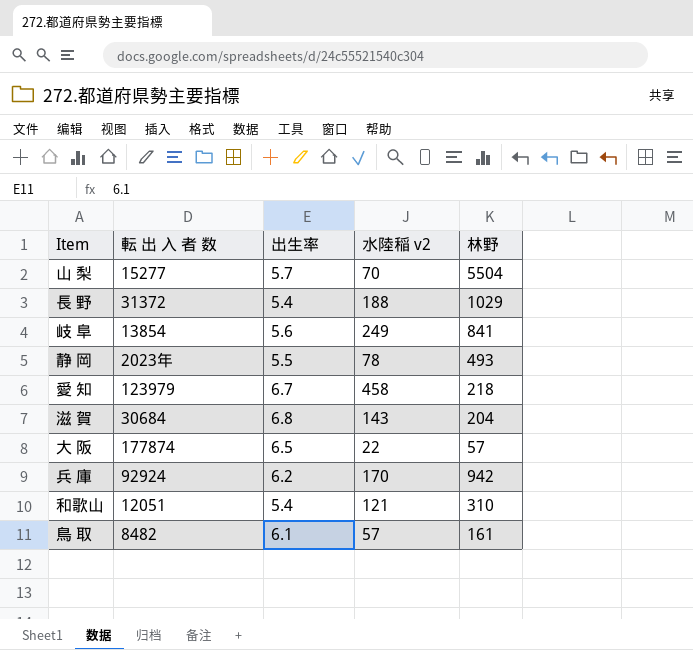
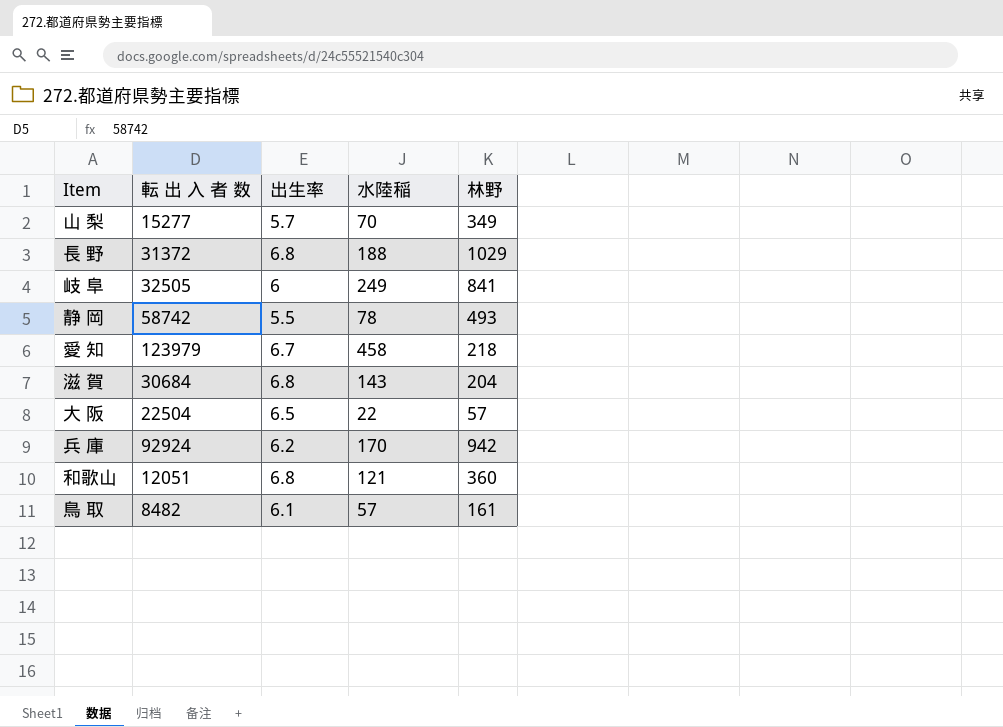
column name: 水陸稲 v2 -> 水陸稲
山 梨 | 林野: 5504 -> 349
長 野 | 出生率: 5.4 -> 6.8
岐 阜 | 転 出 入 者 数: 13854 -> 32505
岐 阜 | 出生率: 5.6 -> 6
静 岡 | 転 出 入 者 数: 2023年 -> 58742
大 阪 | 転 出 入 者 数: 177874 -> 22504
和歌山 | 出生率: 5.4 -> 6.8
和歌山 | 林野: 310 -> 360

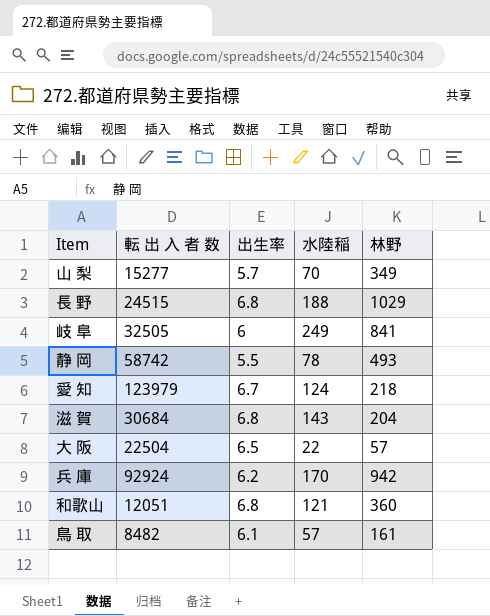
長 野 | 転 出 入 者 数: 31372 -> 24515
愛 知 | 水陸稲: 458 -> 124

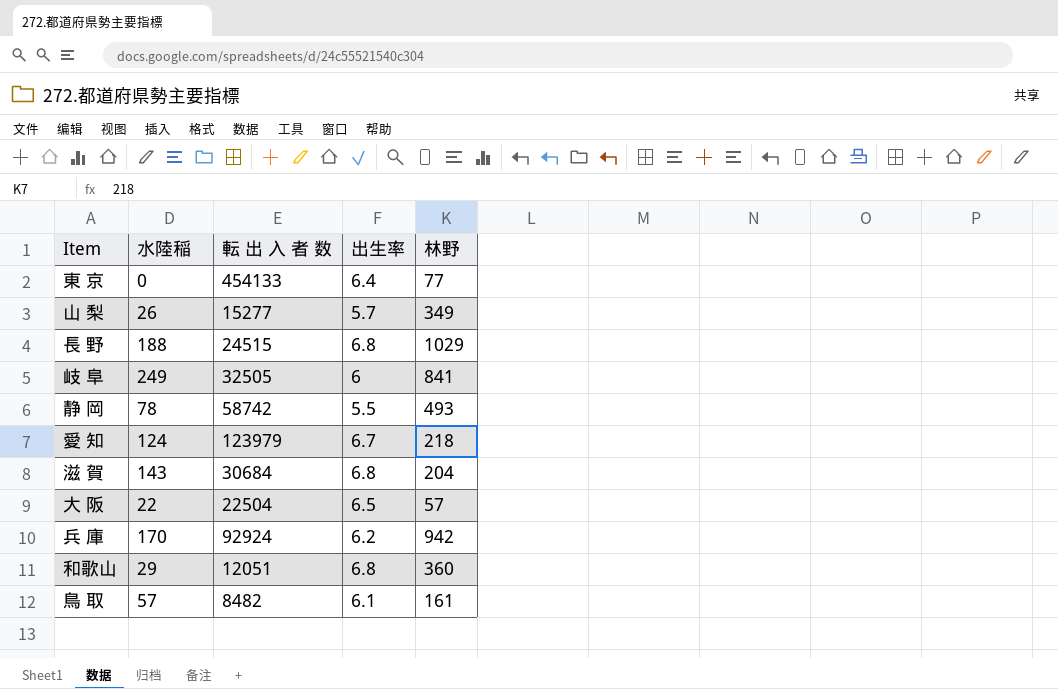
column 水陸稲 | position: 4 -> 2
row 東 京: none -> 0 | 454133 | 6.4 | 77
山 梨 | 水陸稲: 70 -> 26
和歌山 | 水陸稲: 121 -> 29

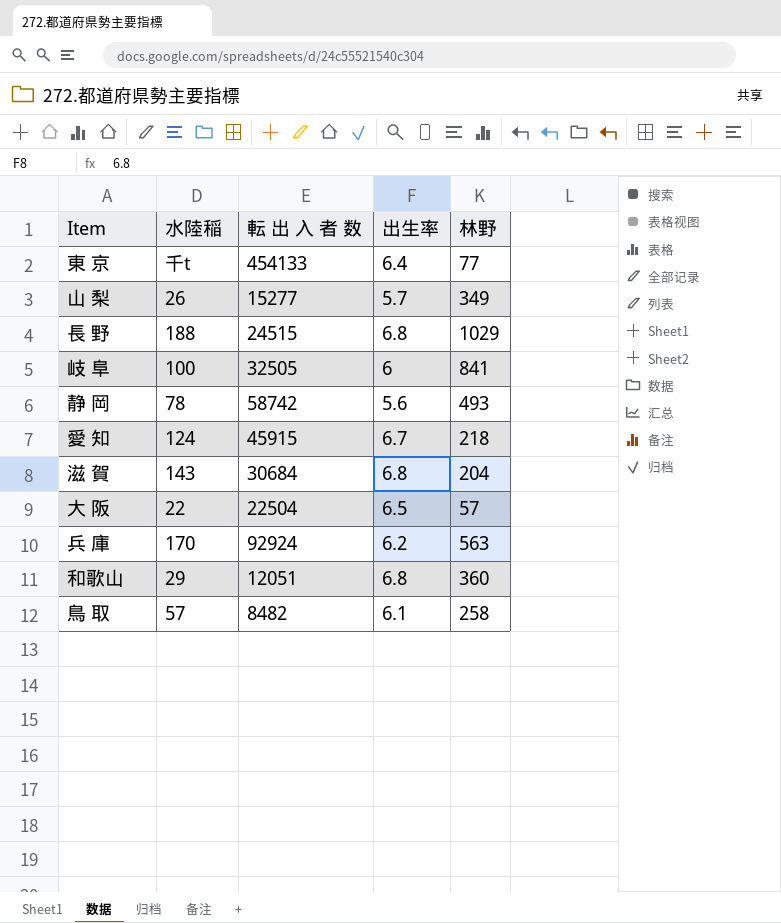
東 京 | 水陸稲: 0 -> 千t
岐 阜 | 水陸稲: 249 -> 100
静 岡 | 出生率: 5.5 -> 5.6
愛 知 | 転 出 入 者 数: 123979 -> 45915
兵 庫 | 林野: 942 -> 563
鳥 取 | 林野: 161 -> 258

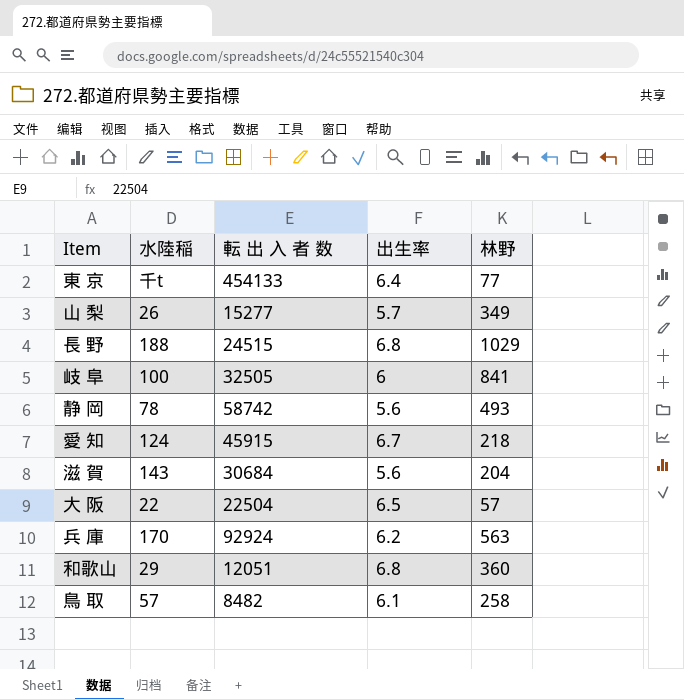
滋 賀 | 出生率: 6.8 -> 5.6

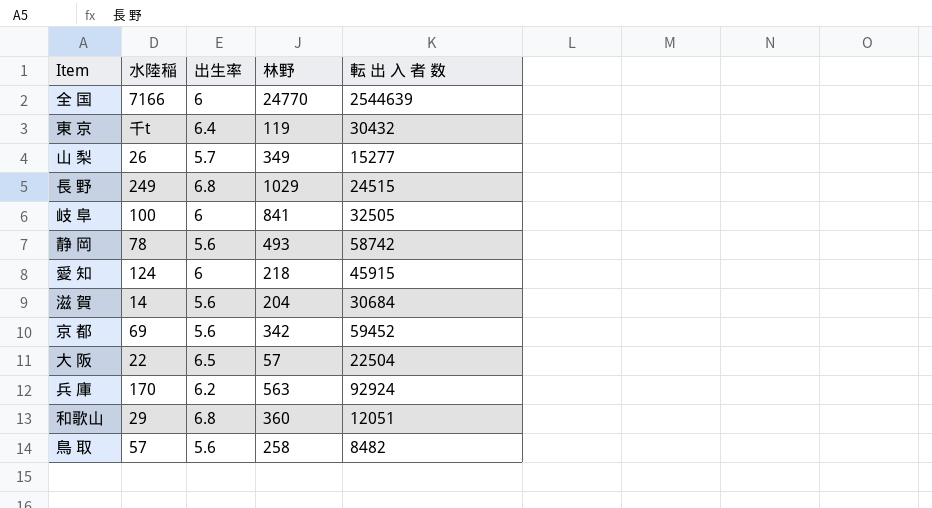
column 転 出 入 者 数 | position: 3 -> 5
row 全 国: none -> 7166 | 6 | 24770 | 2544639
東 京 | 林野: 77 -> 119
東 京 | 転 出 入 者 数: 454133 -> 30432
長 野 | 水陸稲: 188 -> 249
愛 知 | 出生率: 6.7 -> 6
滋 賀 | 水陸稲: 143 -> 14
row 京 都: none -> 69 | 5.6 | 342 | 59452
鳥 取 | 出生率: 6.1 -> 5.6

